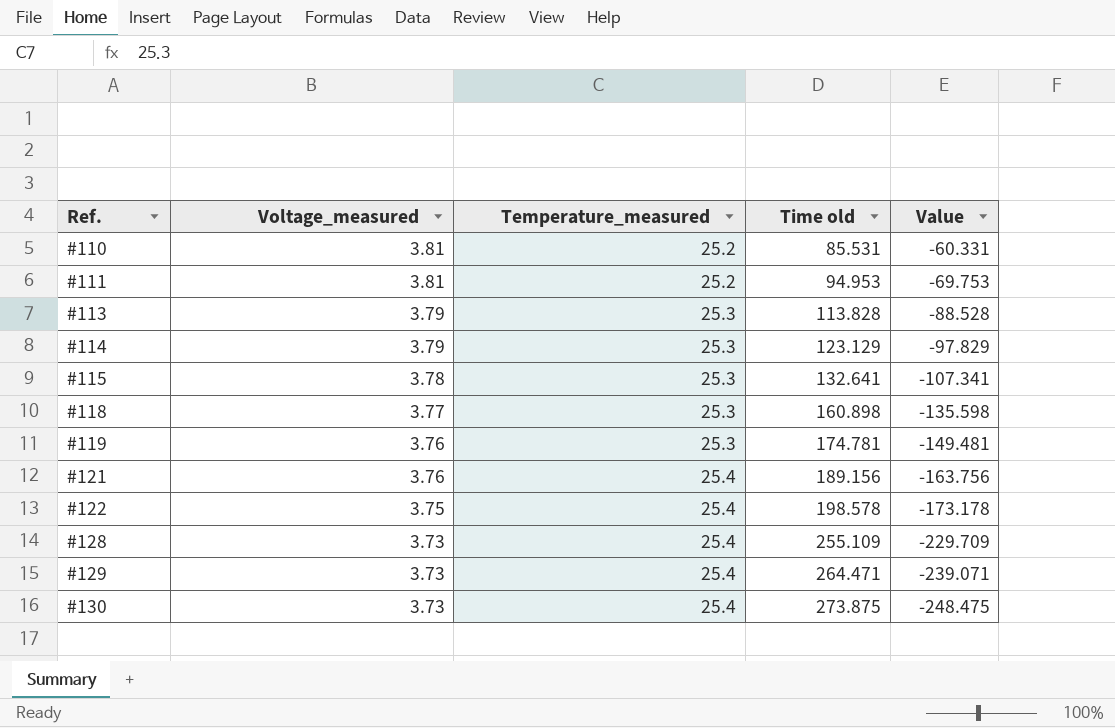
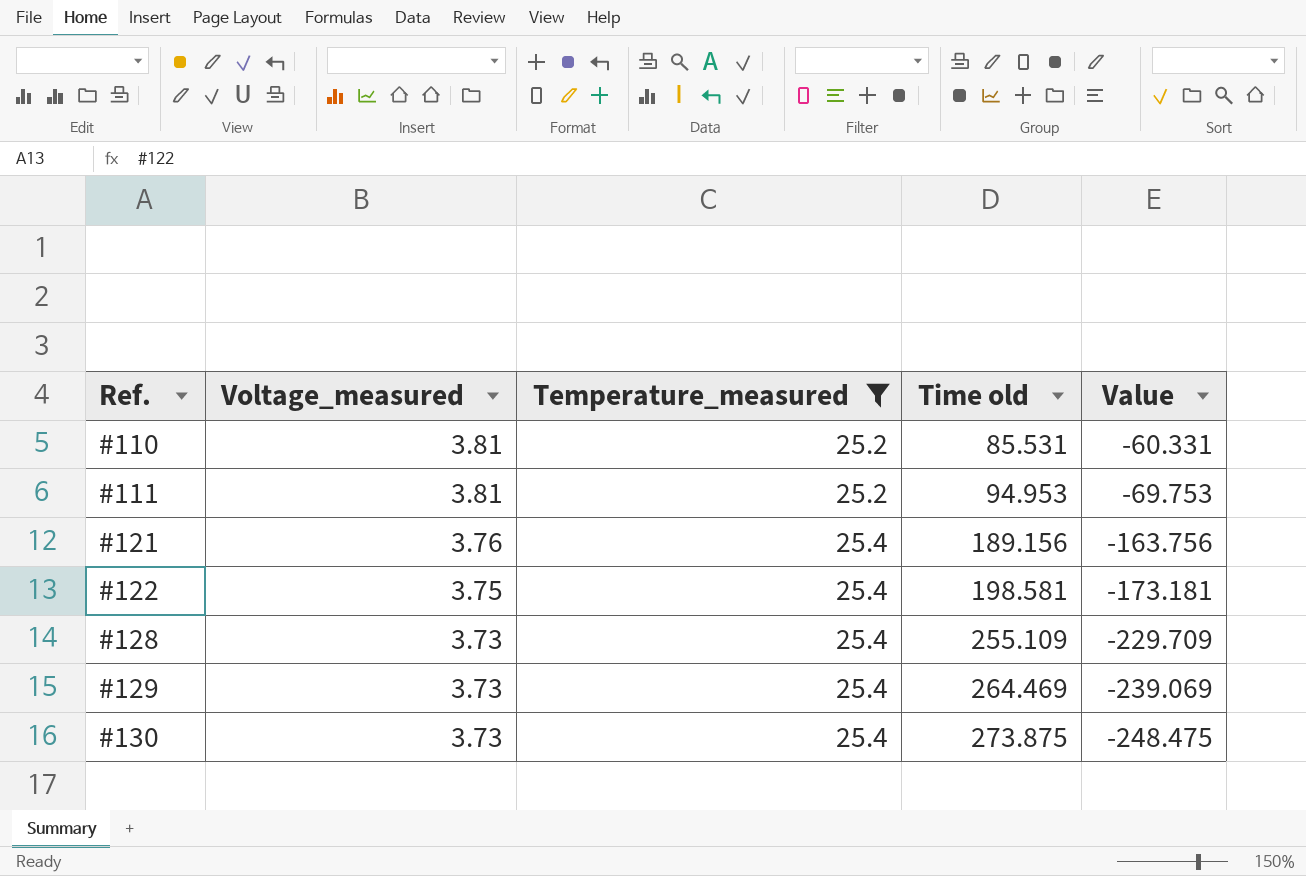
filter: none -> Temperature_measured != 25.3
#122 | Time old: 198.578 -> 198.581
#122 | Value: -173.178 -> -173.181
#129 | Time old: 264.471 -> 264.469
#129 | Value: -239.071 -> -239.069

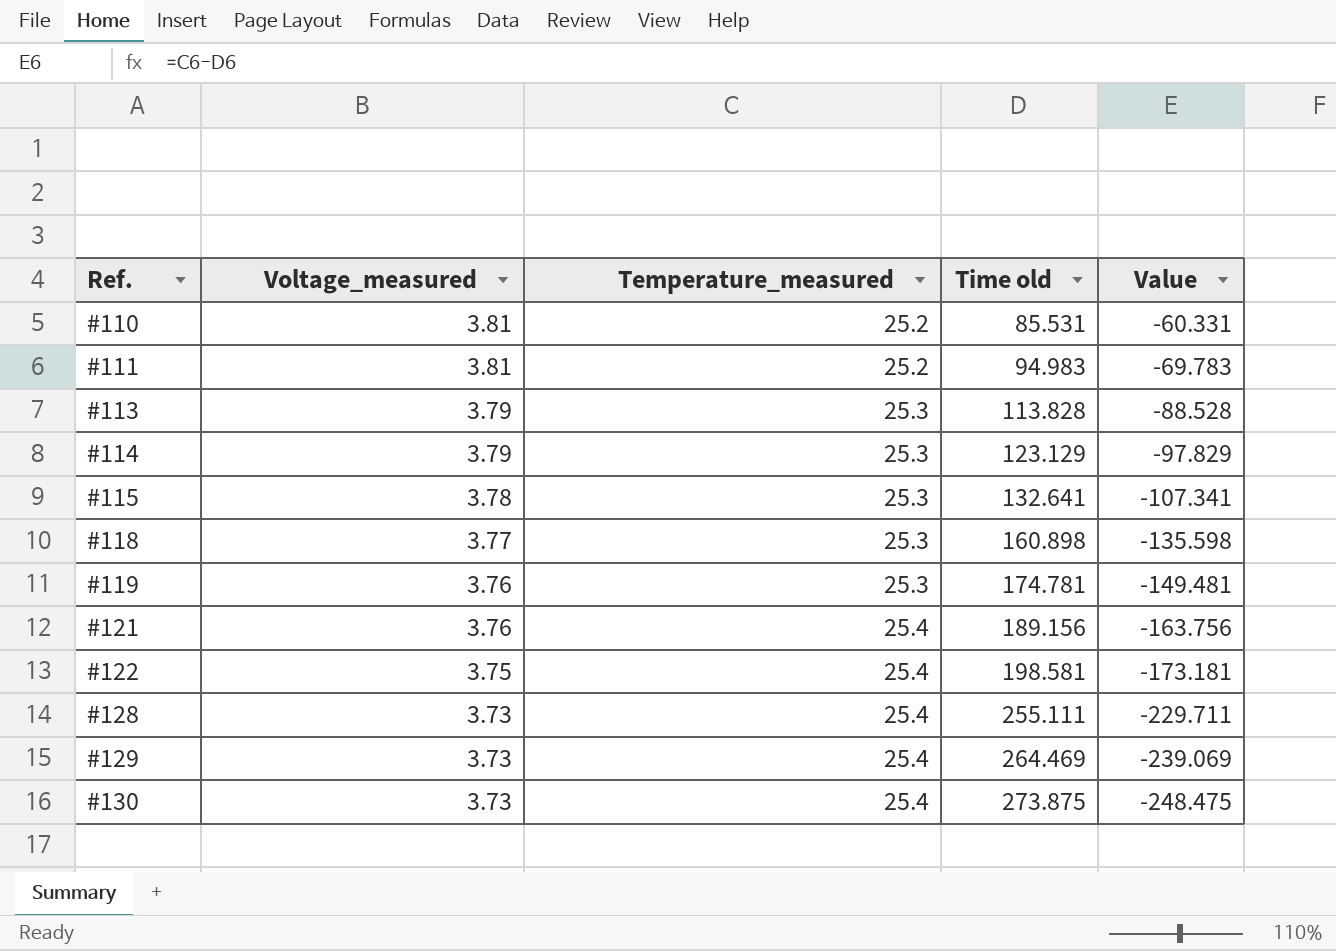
filter: Temperature_measured != 25.3 -> none
#111 | Time old: 94.953 -> 94.983
#111 | Value: -69.753 -> -69.783
#128 | Time old: 255.109 -> 255.111
#128 | Value: -229.709 -> -229.711

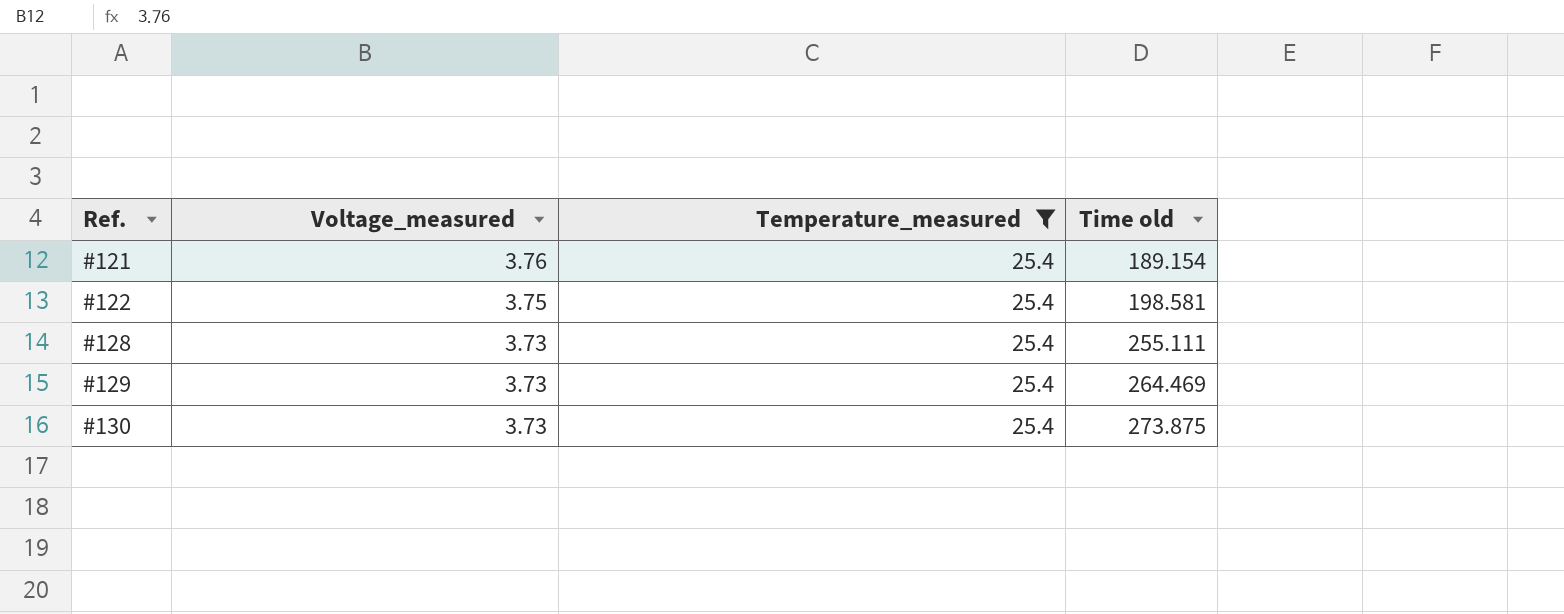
filter: none -> Temperature_measured = 25.4
column Value | formula: [Temperature_measured] - [Time old] -> none
#121 | Time old: 189.156 -> 189.154

